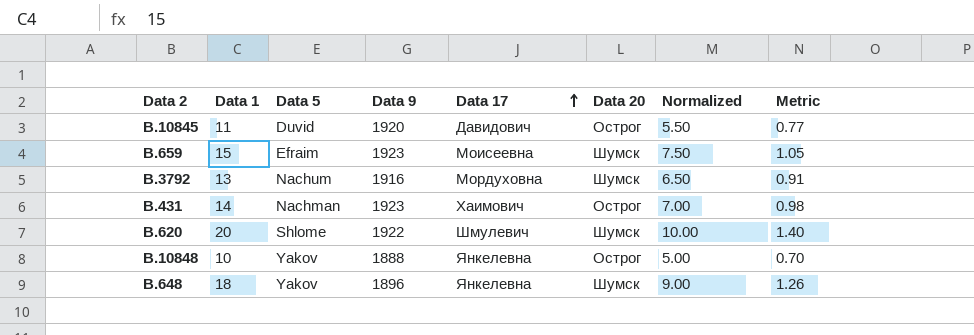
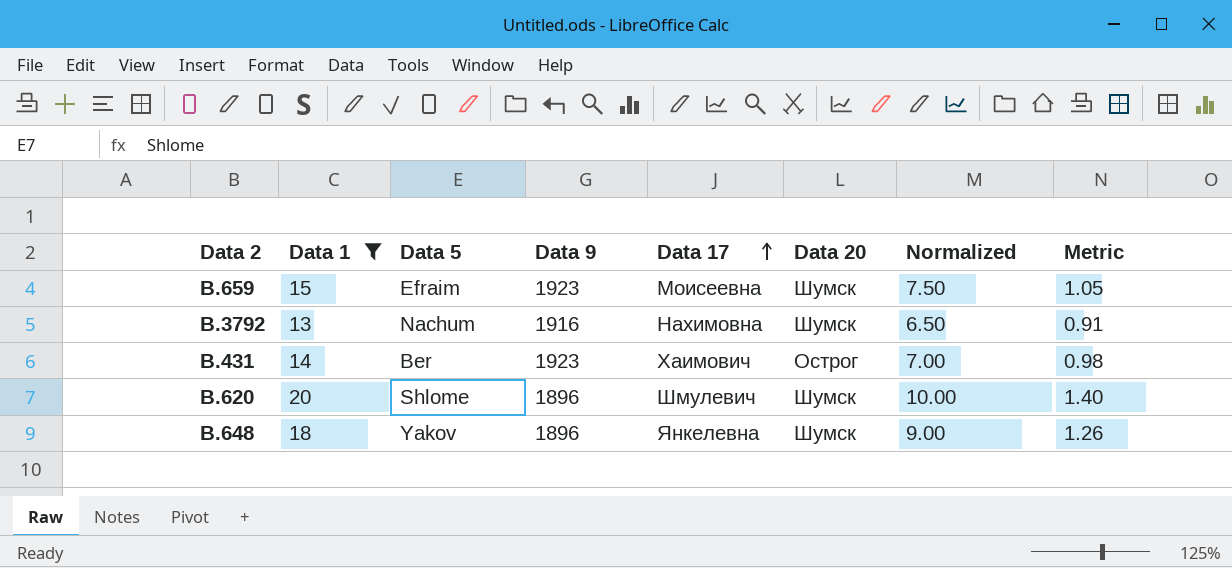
filter: none -> Data 1 >= 13
B.3792 | Data 17: Мордуховна -> Нахимовна
B.431 | Data 5: Nachman -> Ber
B.620 | Data 9: 1922 -> 1896

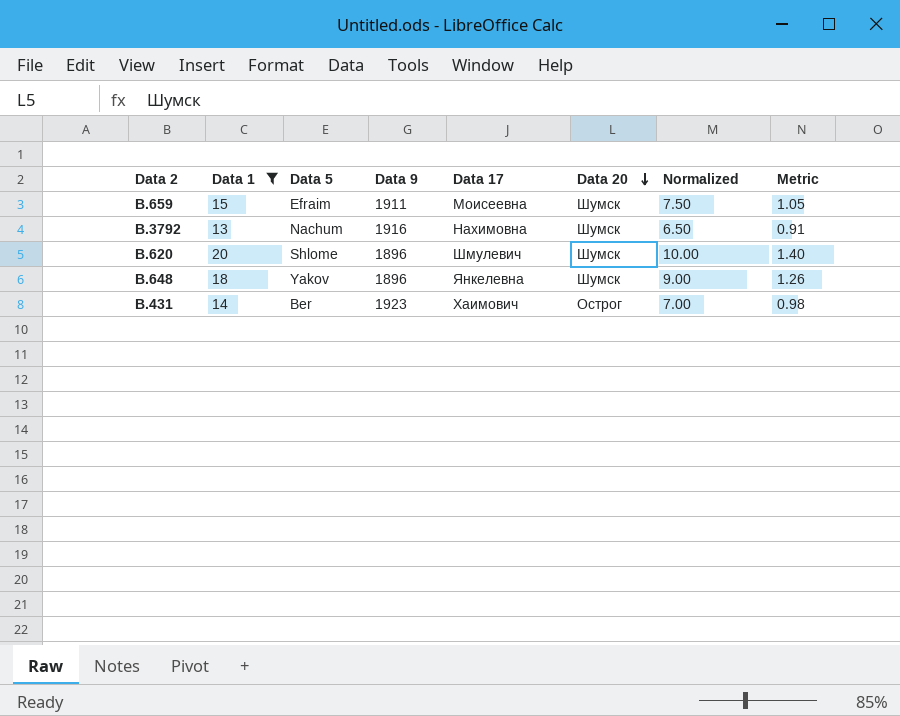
row order: Data 17 ascending -> Data 20 descending
B.659 | Data 9: 1923 -> 1911

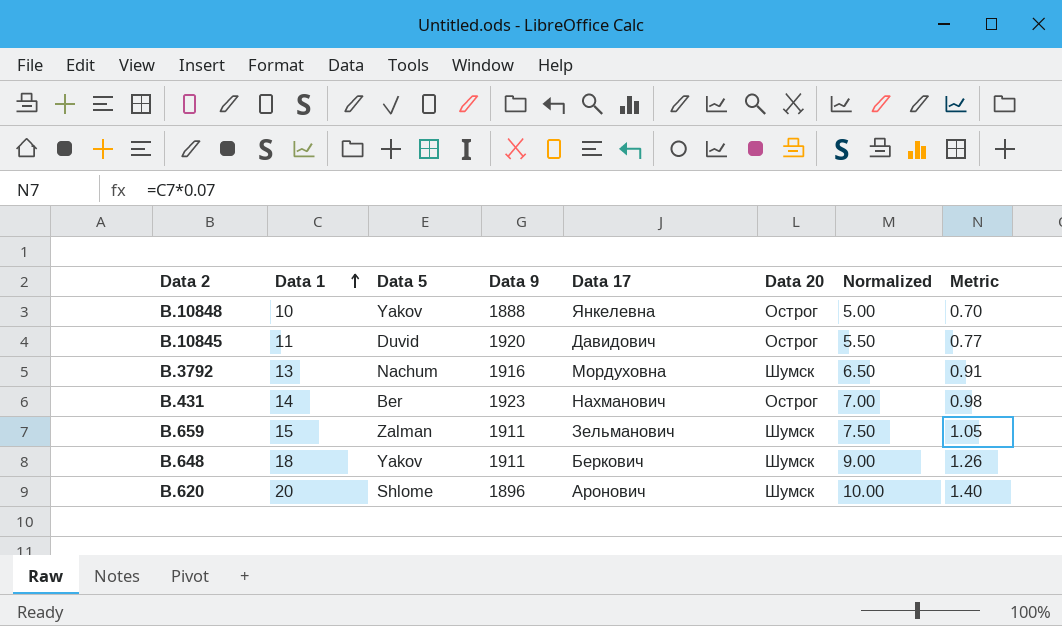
filter: Data 1 >= 13 -> none
row order: Data 20 descending -> Data 1 ascending
B.3792 | Data 17: Нахимовна -> Мордуховна
B.431 | Data 17: Хаимович -> Нахманович
B.659 | Data 5: Efraim -> Zalman
B.659 | Data 17: Моисеевна -> Зельманович
B.648 | Data 9: 1896 -> 1911
B.648 | Data 17: Янкелевна -> Беркович
B.620 | Data 17: Шмулевич -> Аронович

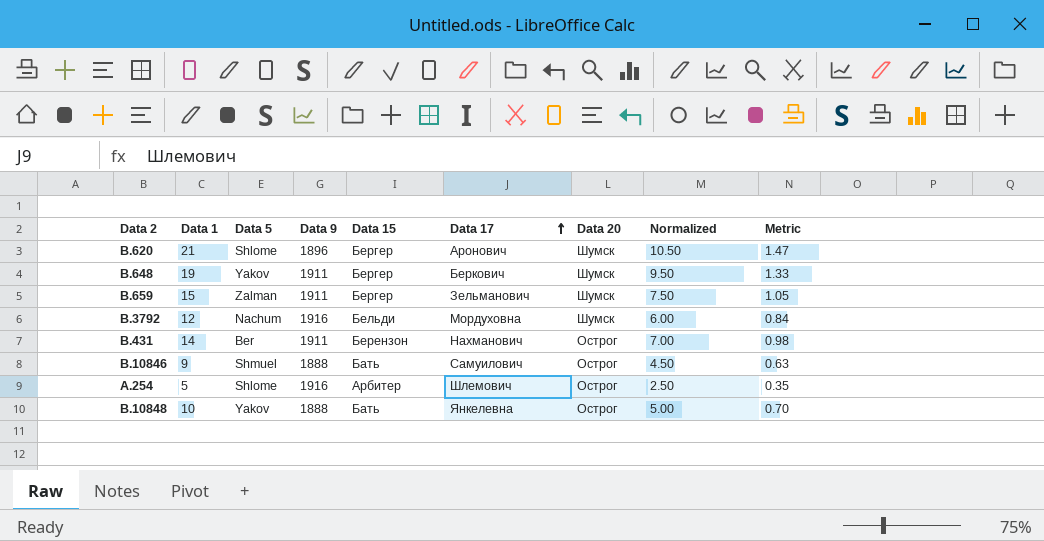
row order: Data 1 ascending -> Data 17 ascending
column Data 15 | position: none -> 5
row B.10845: 11 | Duvid | 1920 | Давидович | Острог | 5.50 | 0.77 -> none
B.620 | Data 1: 20 -> 21
B.620 | Normalized: 10.00 -> 10.50
B.620 | Metric: 1.40 -> 1.47
B.648 | Data 1: 18 -> 19
B.648 | Normalized: 9.00 -> 9.50
B.648 | Metric: 1.26 -> 1.33
B.3792 | Data 1: 13 -> 12
B.3792 | Normalized: 6.50 -> 6.00
B.3792 | Metric: 0.91 -> 0.84
B.431 | Data 9: 1923 -> 1911
row B.10846: none -> 9 | Shmuel | 1888 | Бать | Самуилович | Острог | 4.50 | 0.63
row A.254: none -> 5 | Shlome | 1916 | Арбитер | Шлемович | Острог | 2.50 | 0.35

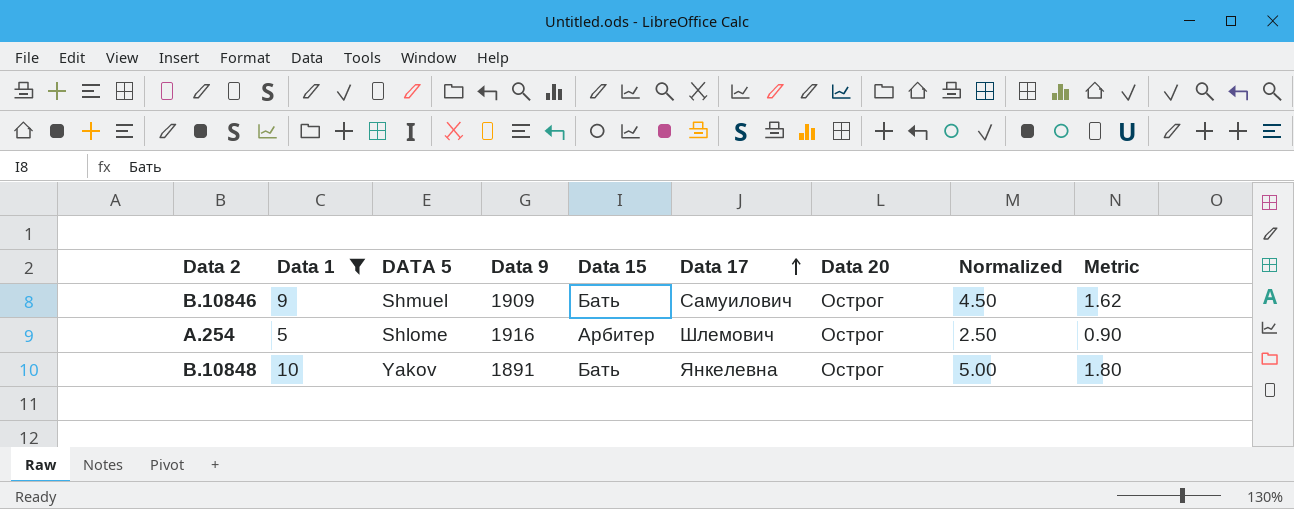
filter: none -> Data 1 <= 10
column name: Data 5 -> DATA 5
column Metric | formula: [Data 1] * 0.07 -> [Data 1] * 0.18
B.10846 | Data 9: 1888 -> 1909
B.10848 | Data 9: 1888 -> 1891

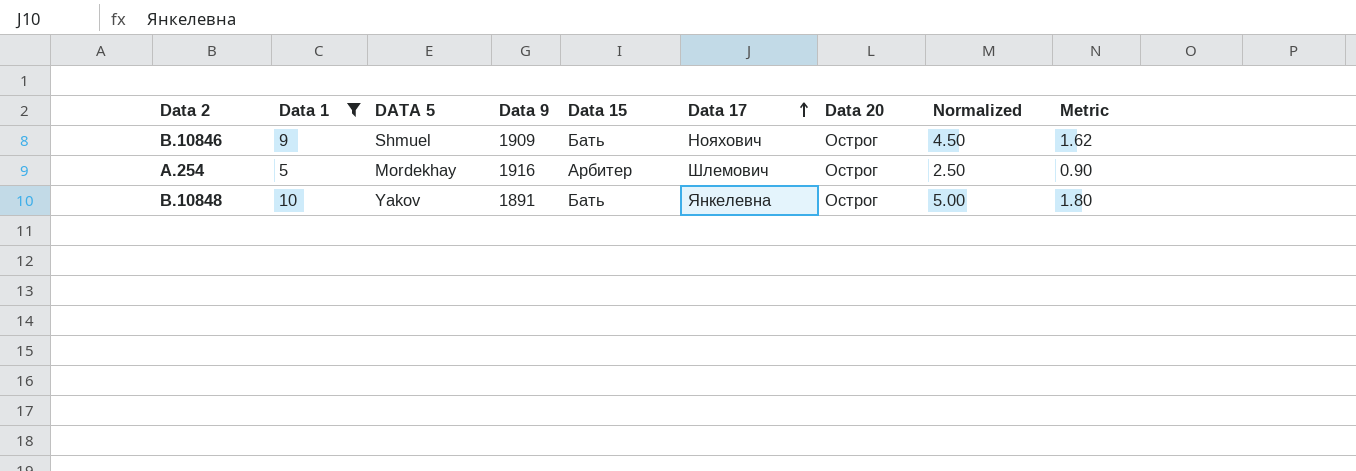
B.10846 | Data 17: Самуилович -> Нояхович
A.254 | DATA 5: Shlome -> Mordekhay

